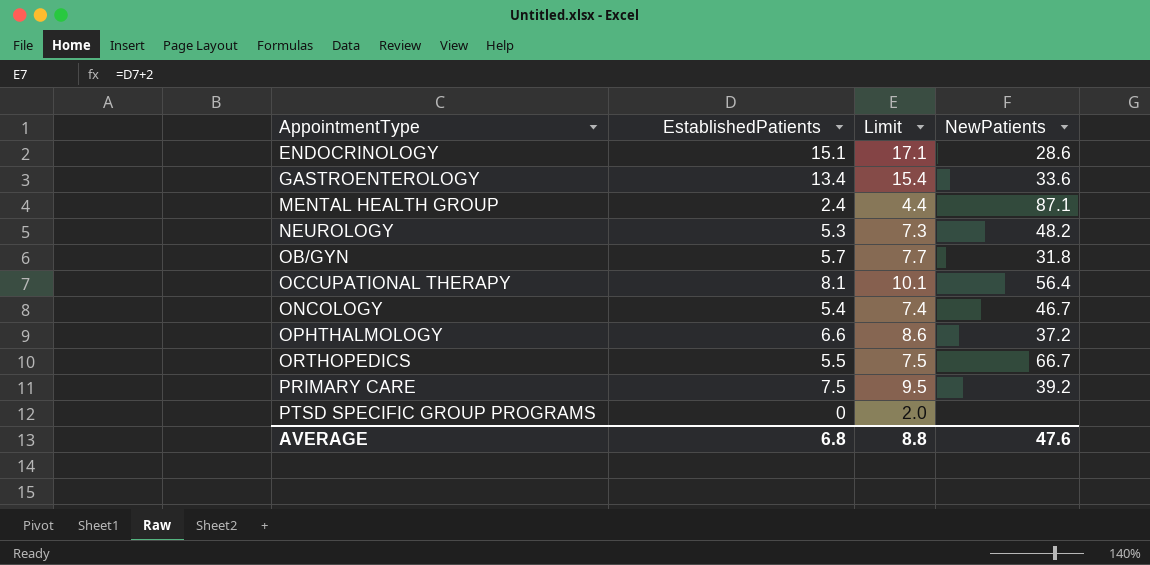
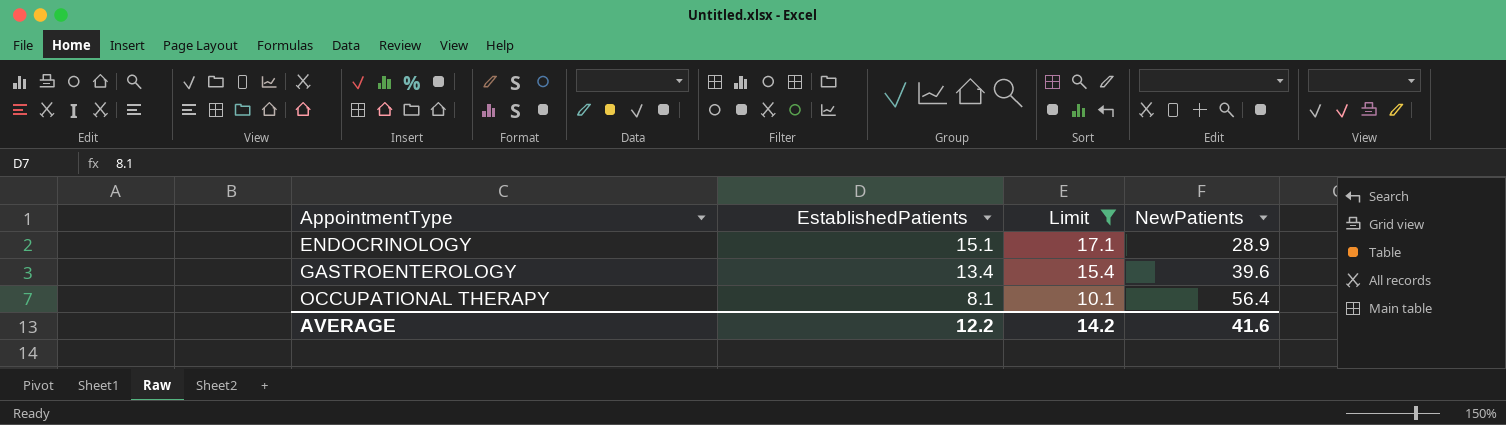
filter: none -> Limit >= 10.1
ENDOCRINOLOGY | NewPatients: 28.6 -> 28.9
GASTROENTEROLOGY | NewPatients: 33.6 -> 39.6
AVERAGE | EstablishedPatients: 6.8 -> 12.2
AVERAGE | Limit: 8.8 -> 14.2
AVERAGE | NewPatients: 47.6 -> 41.6

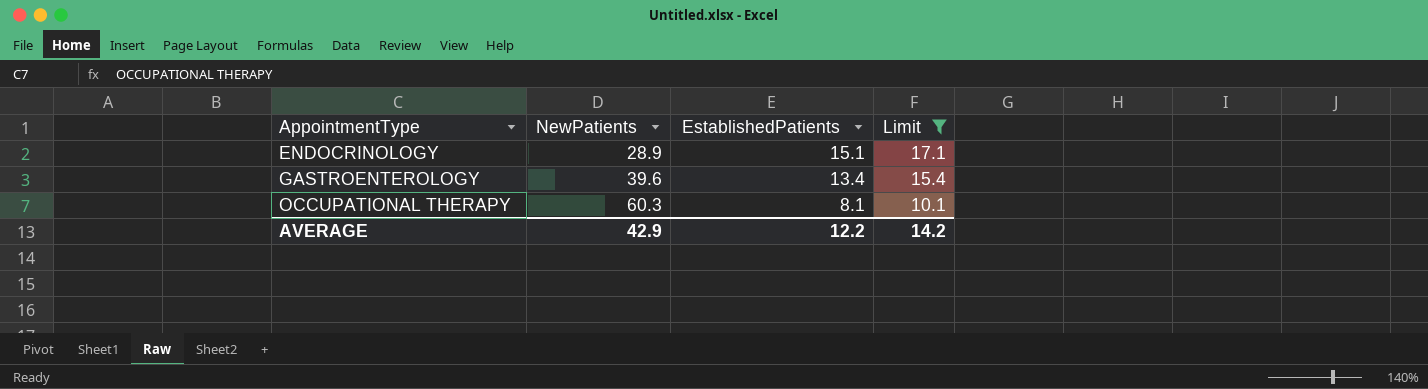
column NewPatients | position: 4 -> 2
OCCUPATIONAL THERAPY | NewPatients: 56.4 -> 60.3
AVERAGE | NewPatients: 41.6 -> 42.9

